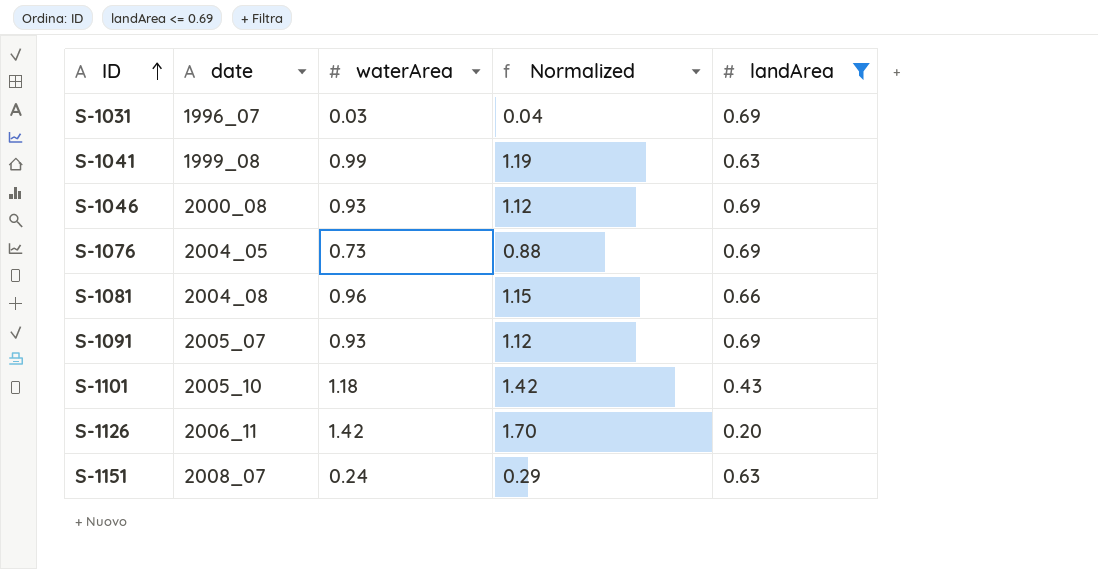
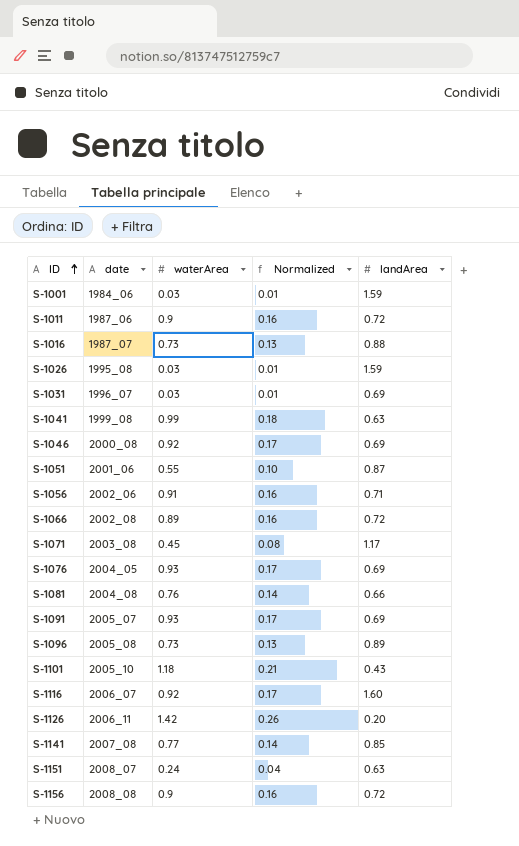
filter: landArea <= 0.69 -> none
column Normalized | formula: [waterArea] * 1.2 -> [waterArea] * 0.18
S-1046 | waterArea: 0.93 -> 0.92
S-1076 | waterArea: 0.73 -> 0.93
S-1081 | waterArea: 0.96 -> 0.76

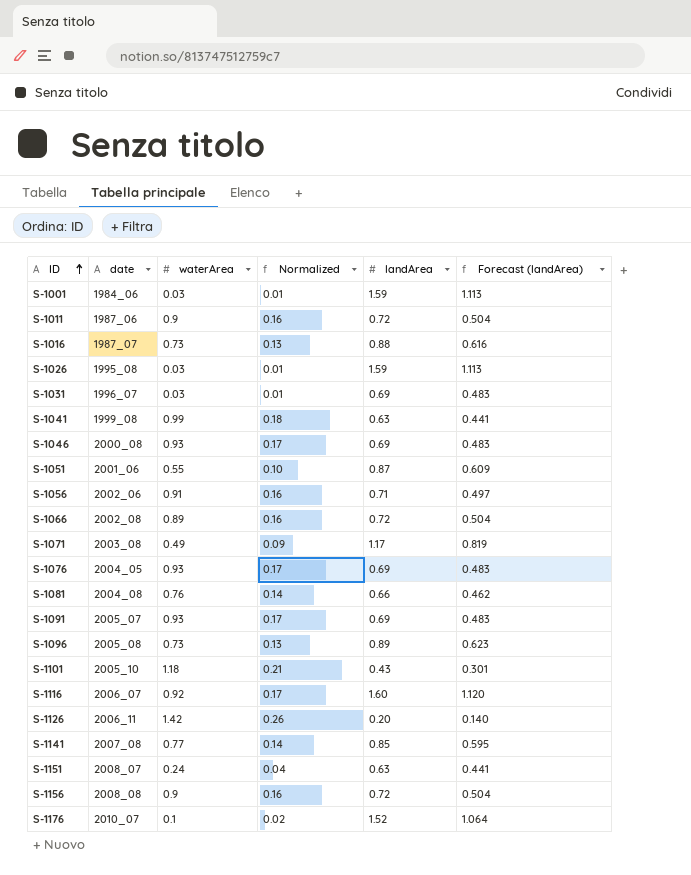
column Forecast (landArea) | formula: none -> [landArea] * 0.7
S-1046 | waterArea: 0.92 -> 0.93
S-1071 | waterArea: 0.45 -> 0.49
S-1071 | Normalized: 0.08 -> 0.09
row S-1176: none -> 2010_07 | 0.1 | 0.02 | 1.52 | 1.064

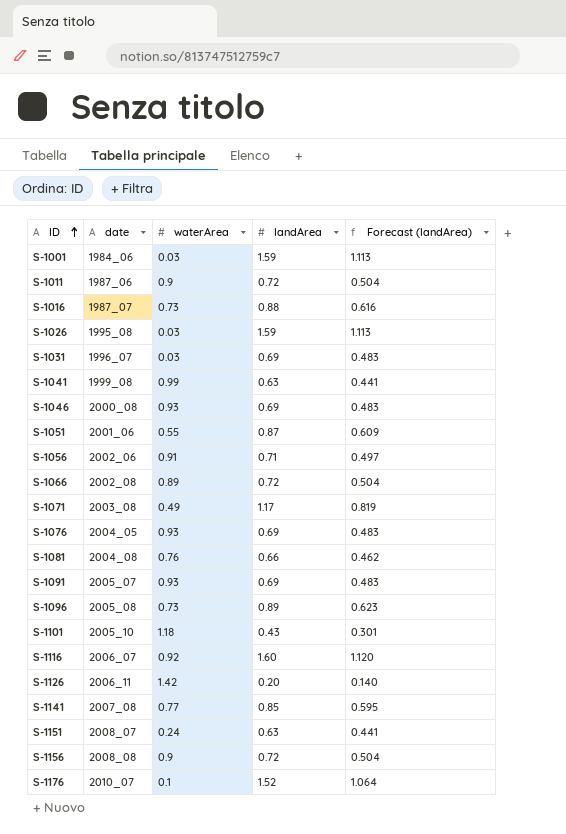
column Normalized | formula: [waterArea] * 0.18 -> none

